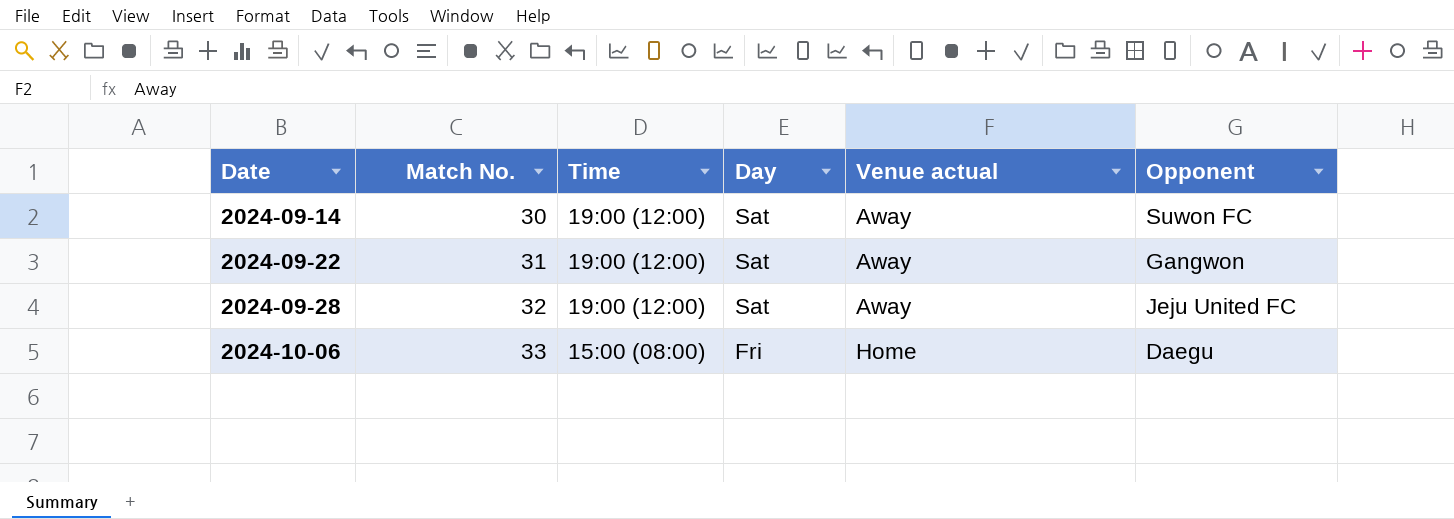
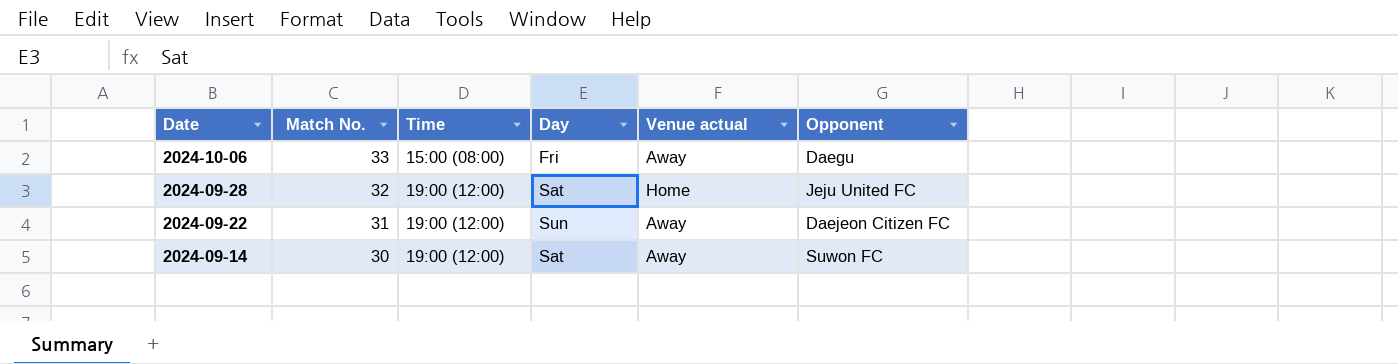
row order: Date ascending -> Date descending
2024-10-06 | Venue actual: Home -> Away
2024-09-28 | Venue actual: Away -> Home
2024-09-22 | Day: Sat -> Sun
2024-09-22 | Opponent: Gangwon -> Daejeon Citizen FC

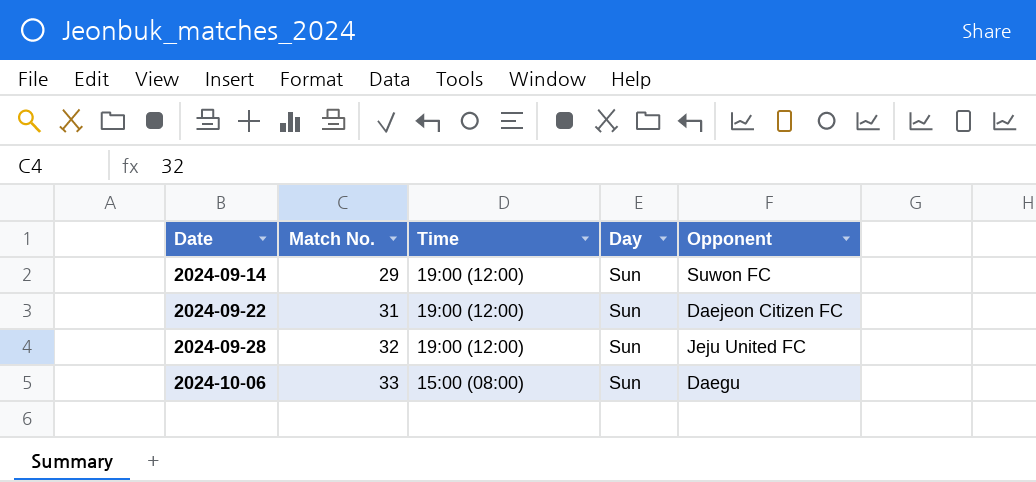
row order: Date descending -> Date ascending
column Venue actual | position: 5 -> none
2024-09-14 | Match No.: 30 -> 29
2024-09-14 | Day: Sat -> Sun
2024-09-28 | Day: Sat -> Sun
2024-10-06 | Day: Fri -> Sun

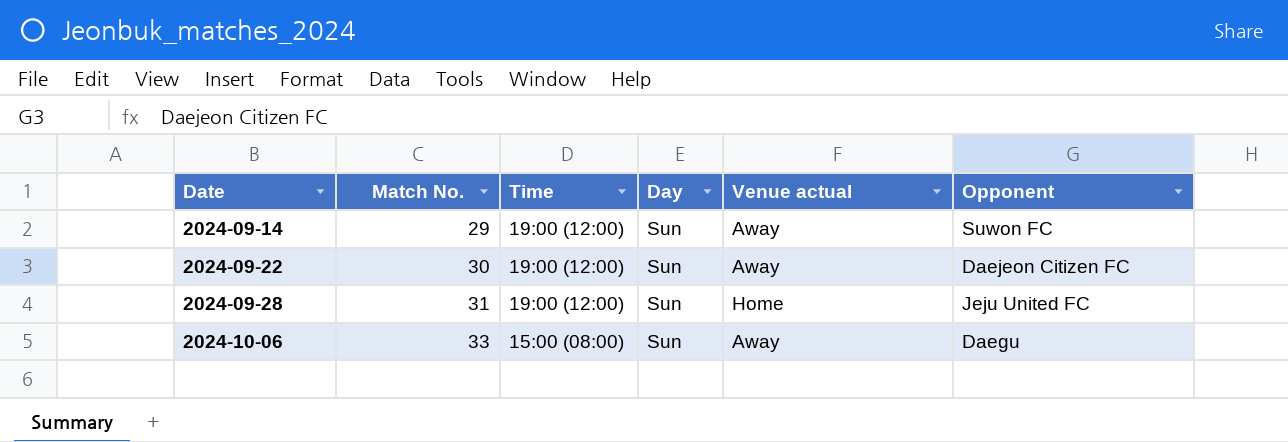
column Venue actual | position: none -> 5
2024-09-22 | Match No.: 31 -> 30
2024-09-28 | Match No.: 32 -> 31

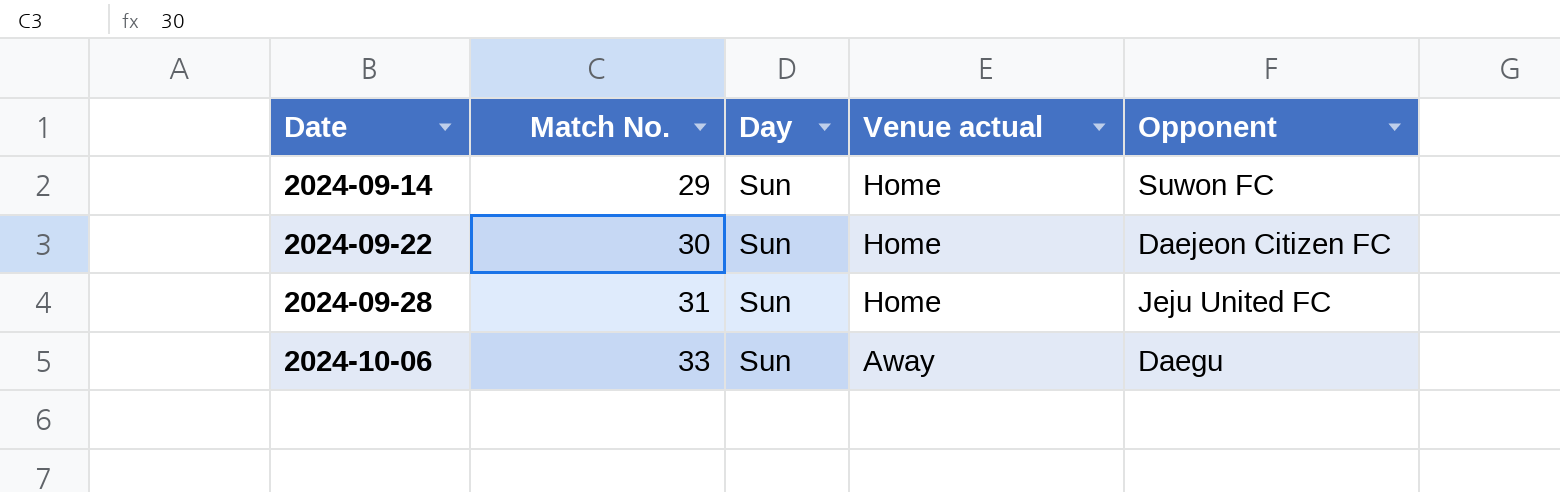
column Time | position: 3 -> none
2024-09-14 | Venue actual: Away -> Home
2024-09-22 | Venue actual: Away -> Home

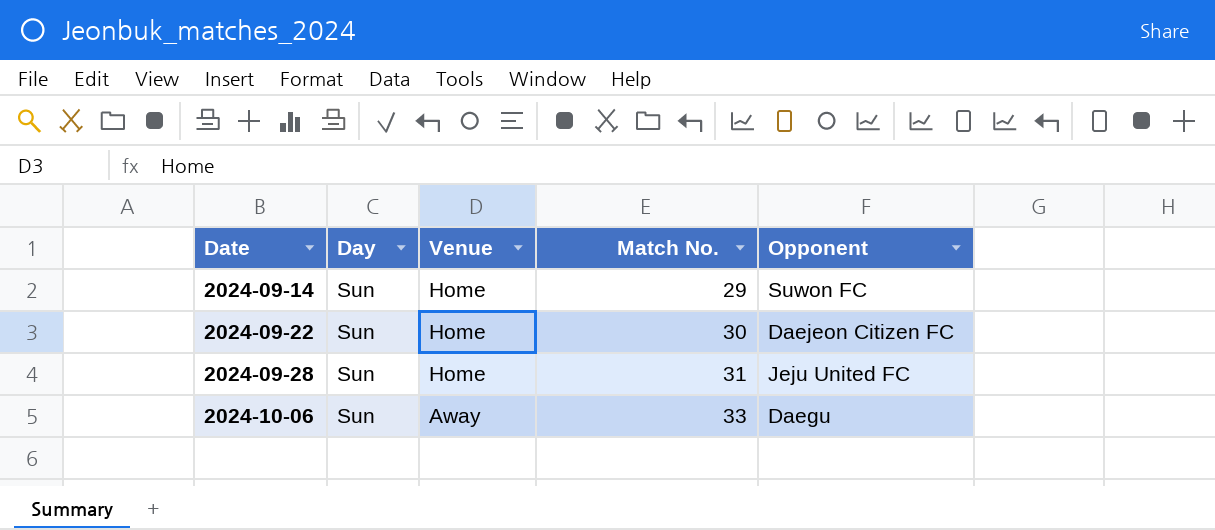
column name: Venue actual -> Venue
column Match No. | position: 2 -> 4

